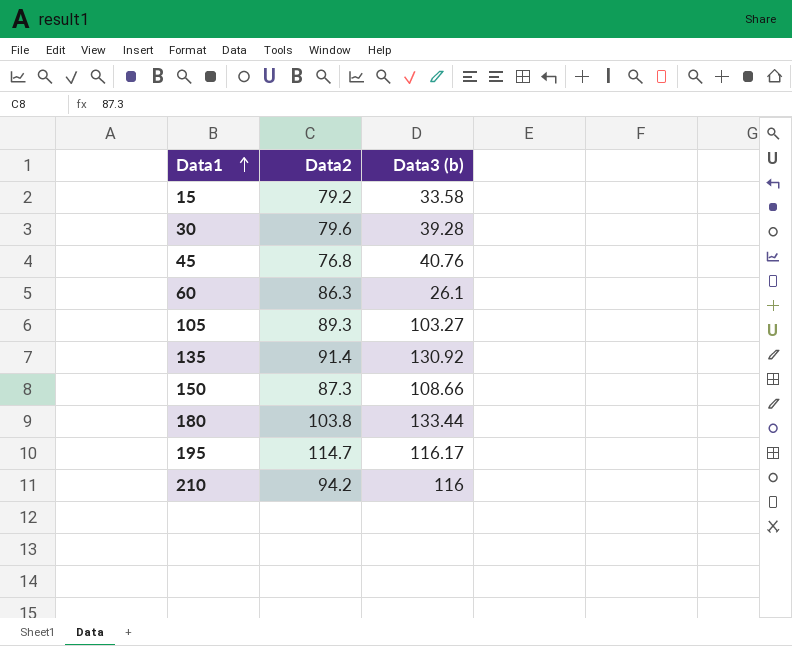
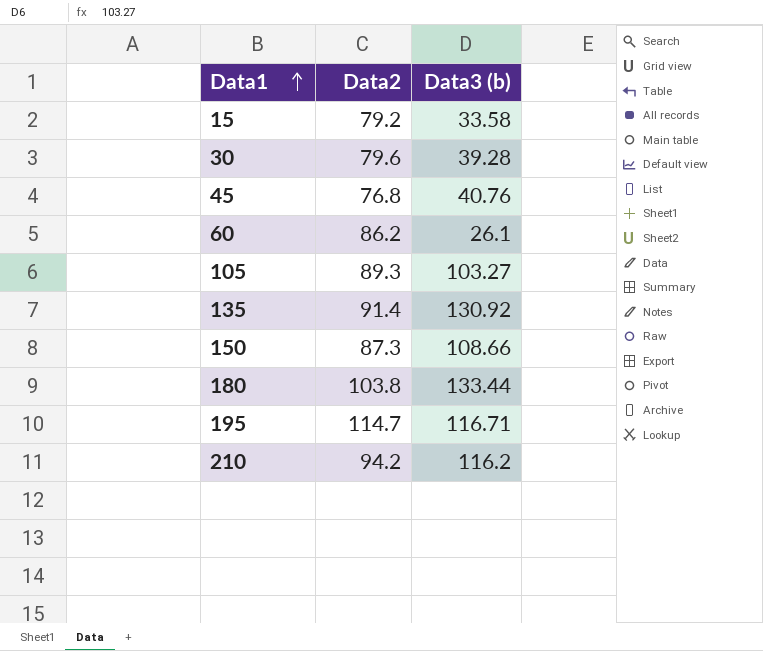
60 | Data2: 86.3 -> 86.2
195 | Data3 (b): 116.17 -> 116.71
210 | Data3 (b): 116 -> 116.2

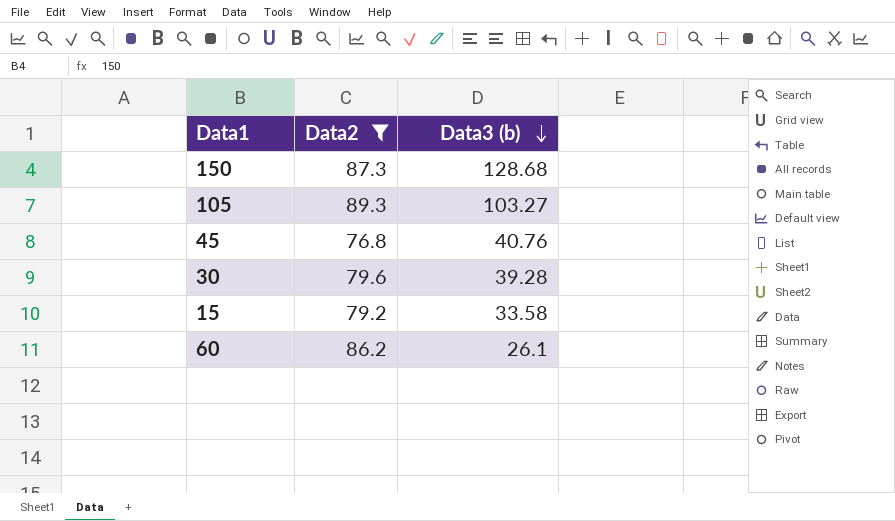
filter: none -> Data2 <= 89.3
row order: Data1 ascending -> Data3 (b) descending
150 | Data3 (b): 108.66 -> 128.68

